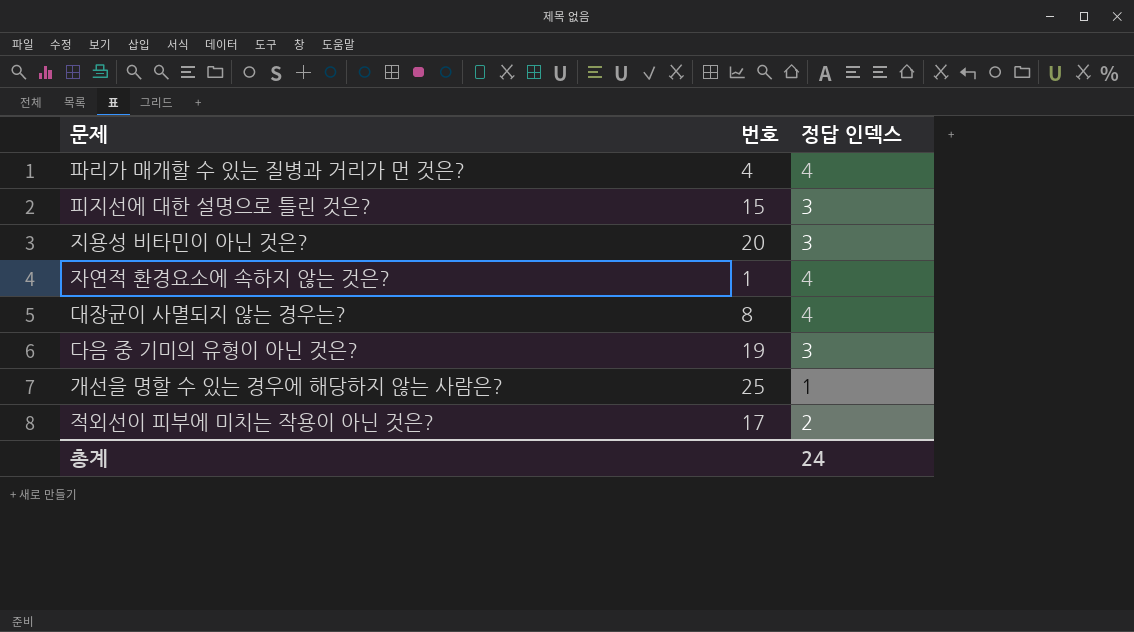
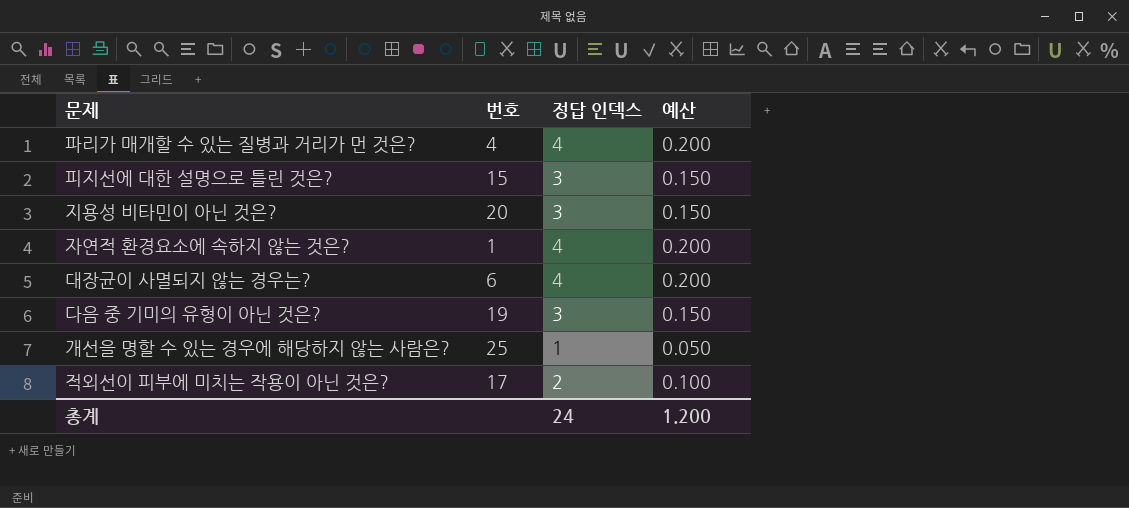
column 예산 | formula: none -> [정답 인덱스] * 0.05
대장균이 사멸되지 않는 경우는? | 번호: 8 -> 6

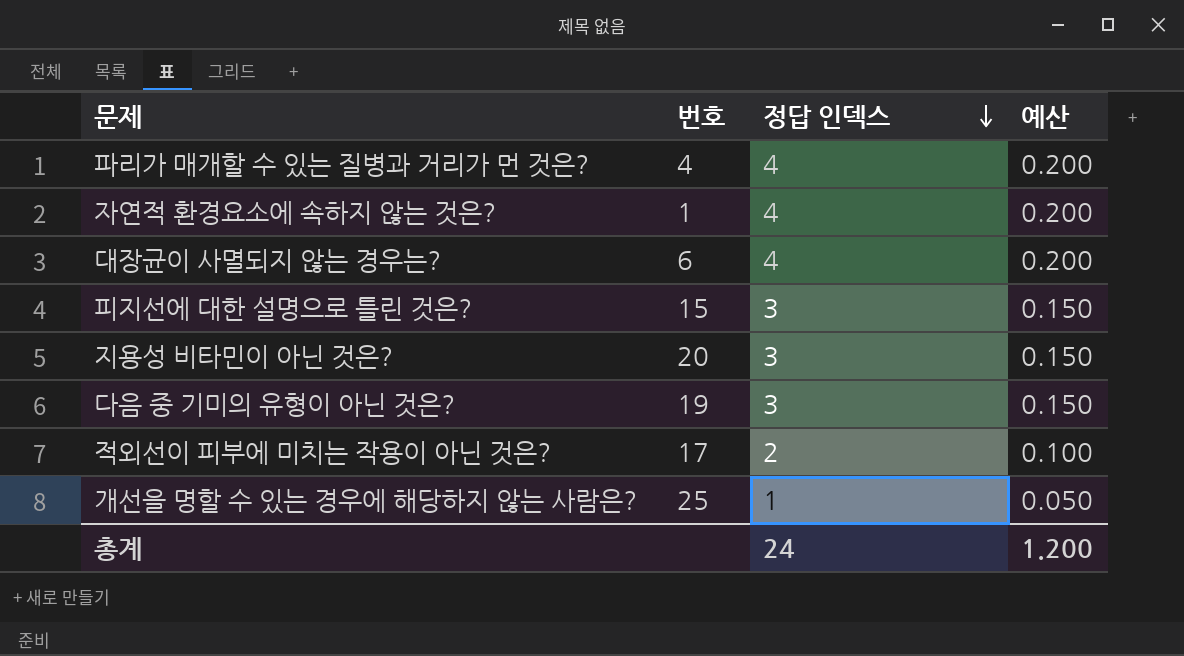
row order: none -> 정답 인덱스 descending

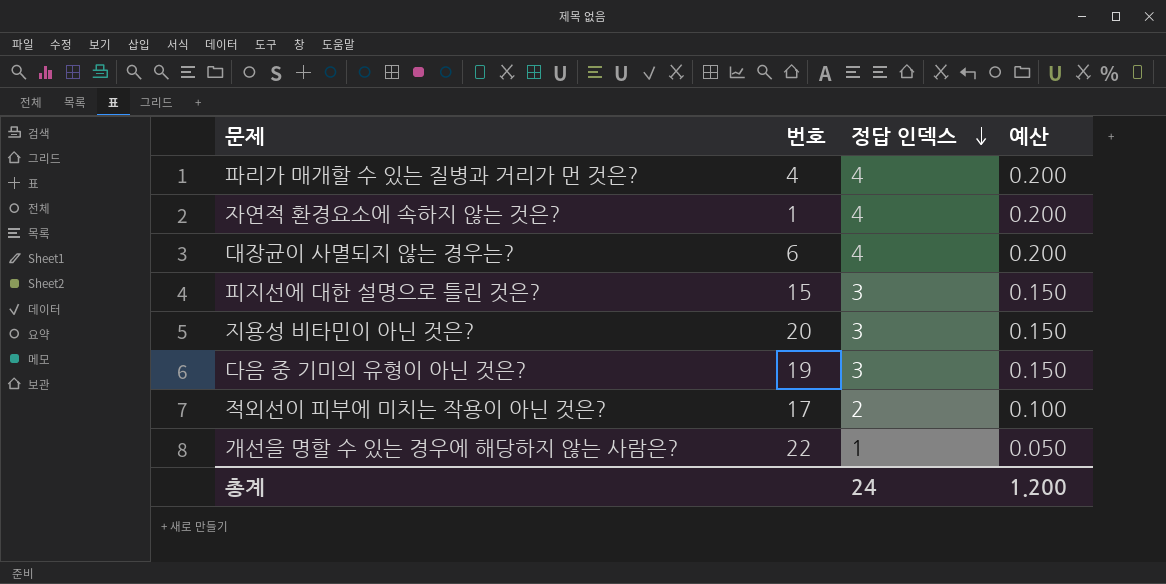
개선을 명할 수 있는 경우에 해당하지 않는 사람은? | 번호: 25 -> 22

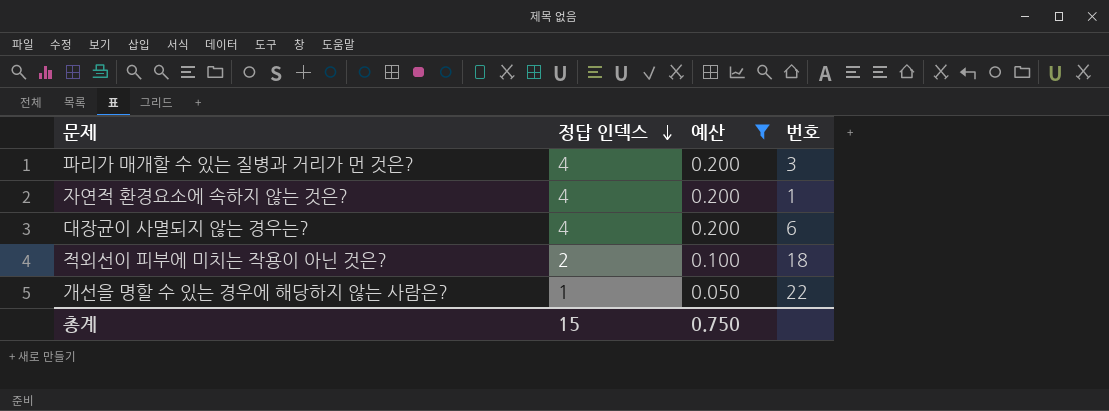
filter: none -> 예산 != 0.150
column 번호 | position: 2 -> 4
파리가 매개할 수 있는 질병과 거리가 먼 것은? | 번호: 4 -> 3
적외선이 피부에 미치는 작용이 아닌 것은? | 번호: 17 -> 18
총계 | 정답 인덱스: 24 -> 15
총계 | 예산: 1.200 -> 0.750

